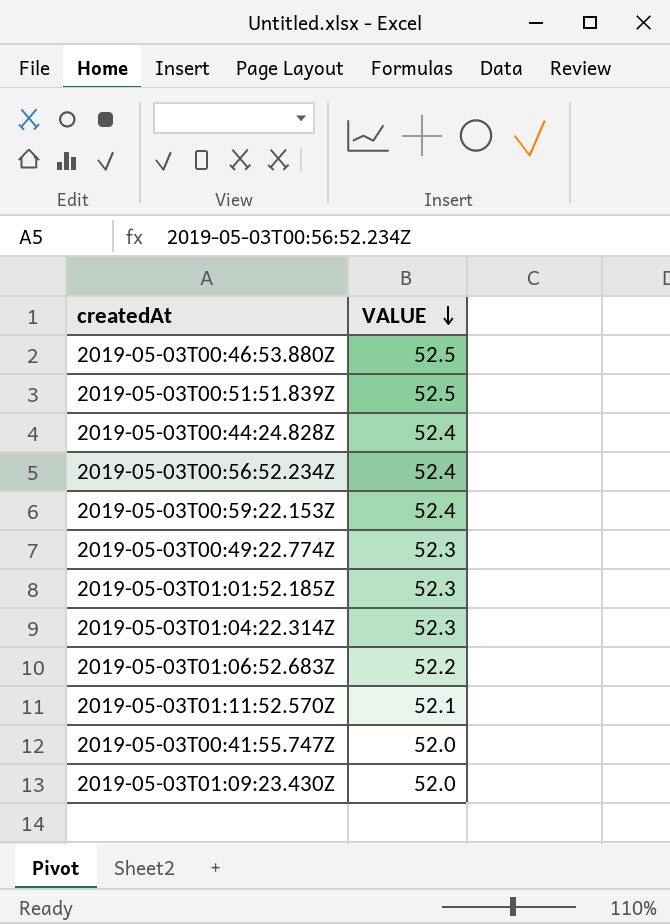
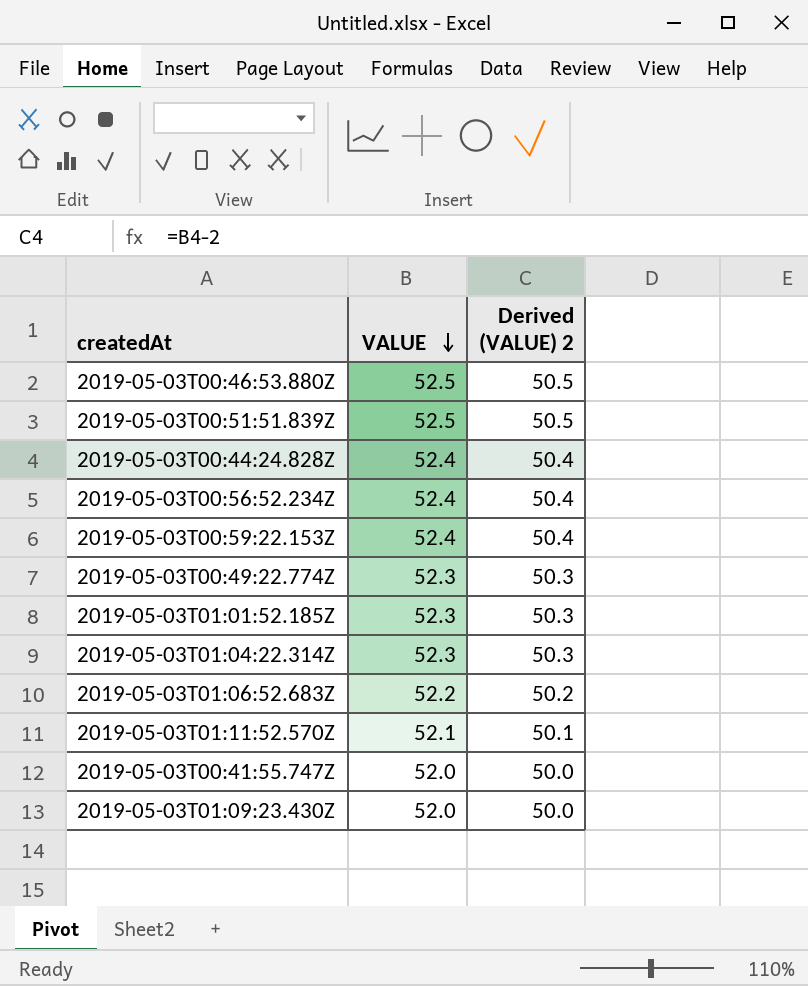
column Derived (VALUE) 2 | formula: none -> [VALUE] - 2

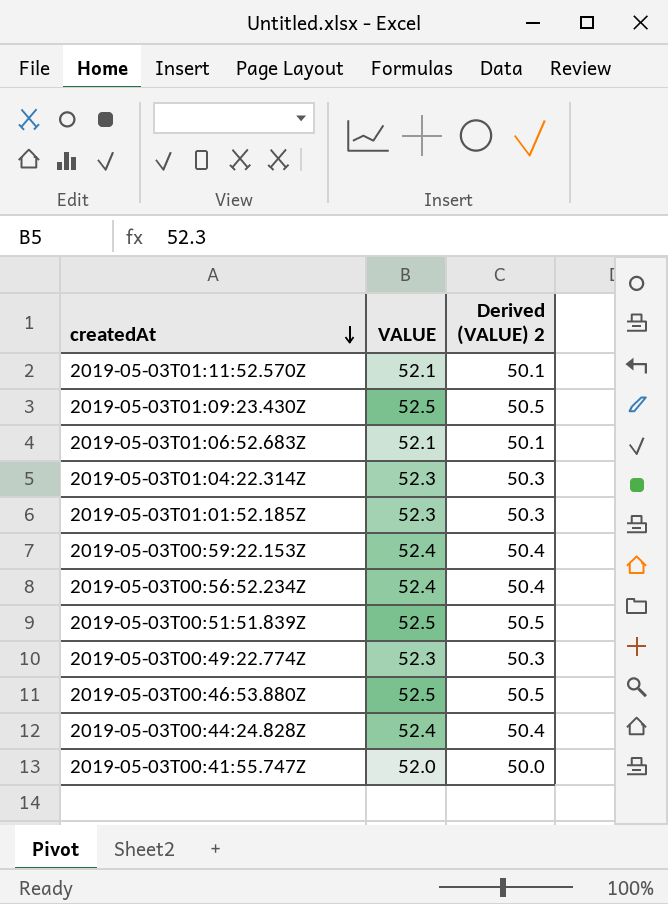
row order: VALUE descending -> createdAt descending
2019-05-03T01:09:23.430Z | VALUE: 52.0 -> 52.5
2019-05-03T01:09:23.430Z | Derived (VALUE) 2: 50.0 -> 50.5
2019-05-03T01:06:52.683Z | VALUE: 52.2 -> 52.1
2019-05-03T01:06:52.683Z | Derived (VALUE) 2: 50.2 -> 50.1

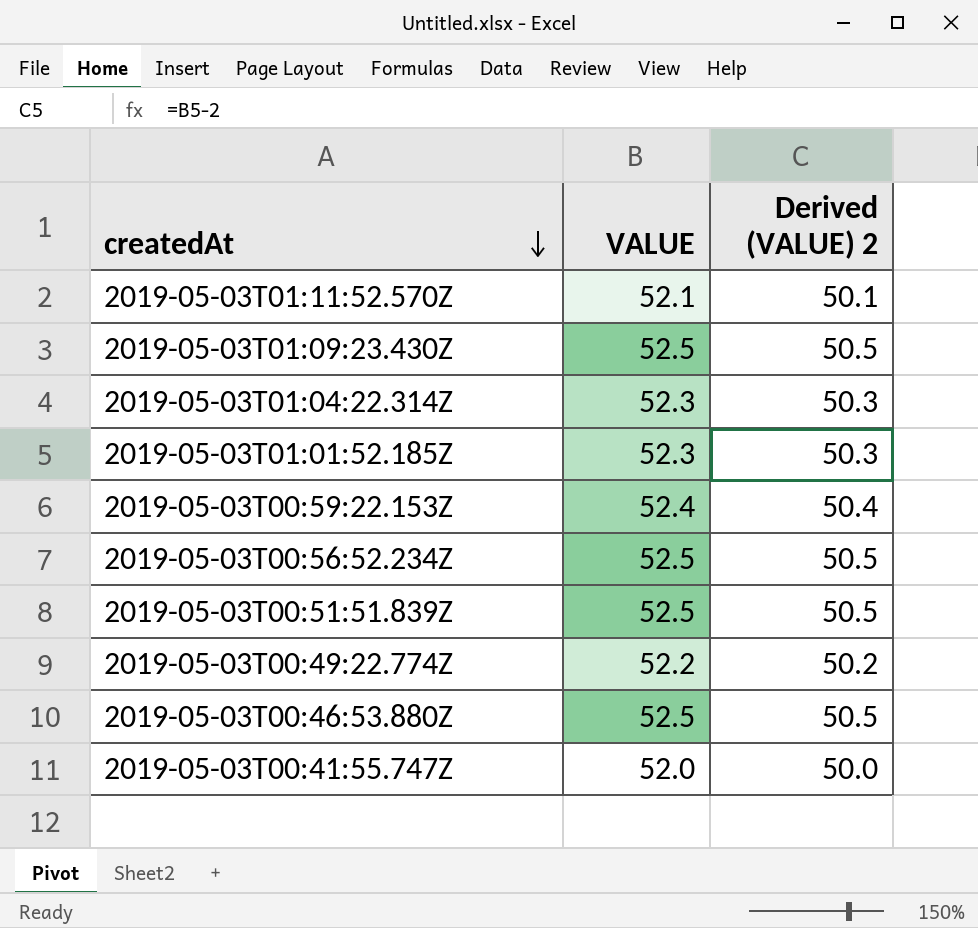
row 2019-05-03T01:06:52.683Z: 52.1 | 50.1 -> none
row 2019-05-03T00:44:24.828Z: 52.4 | 50.4 -> none
2019-05-03T00:56:52.234Z | VALUE: 52.4 -> 52.5
2019-05-03T00:56:52.234Z | Derived (VALUE) 2: 50.4 -> 50.5
2019-05-03T00:49:22.774Z | VALUE: 52.3 -> 52.2
2019-05-03T00:49:22.774Z | Derived (VALUE) 2: 50.3 -> 50.2

